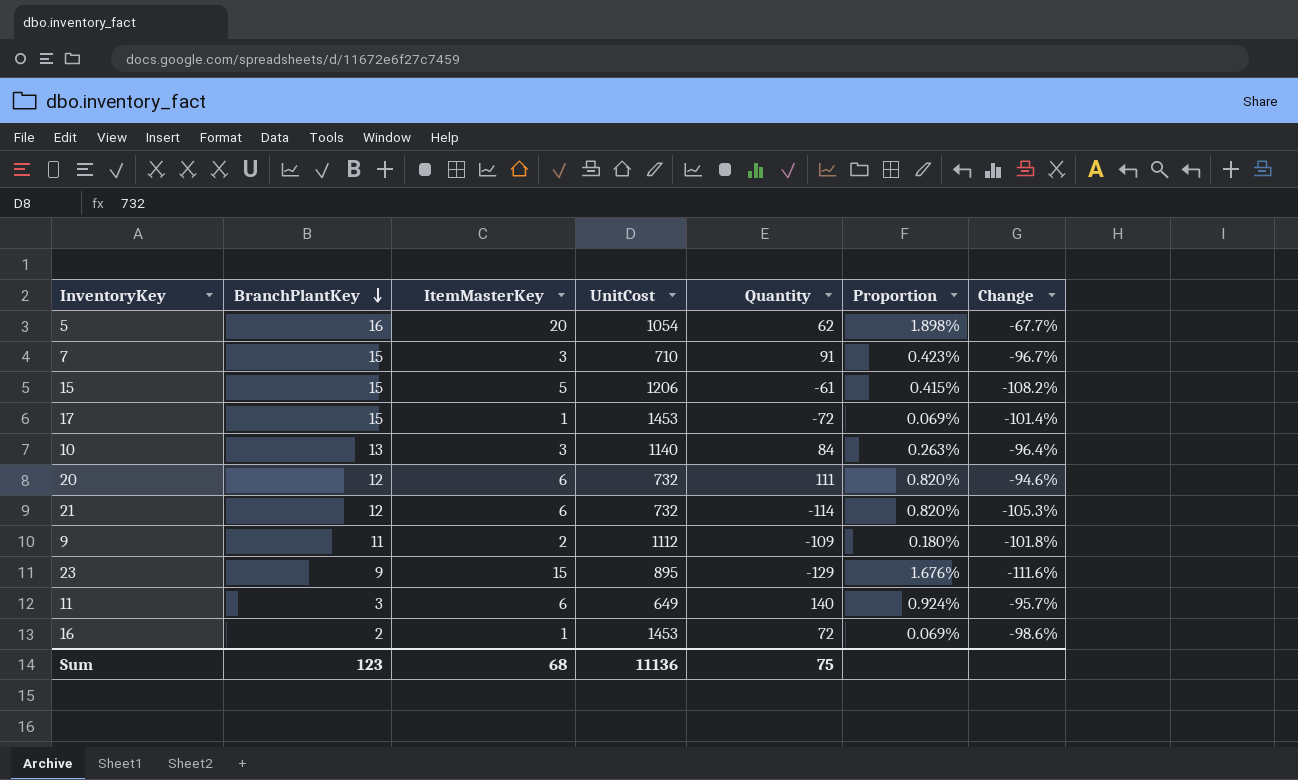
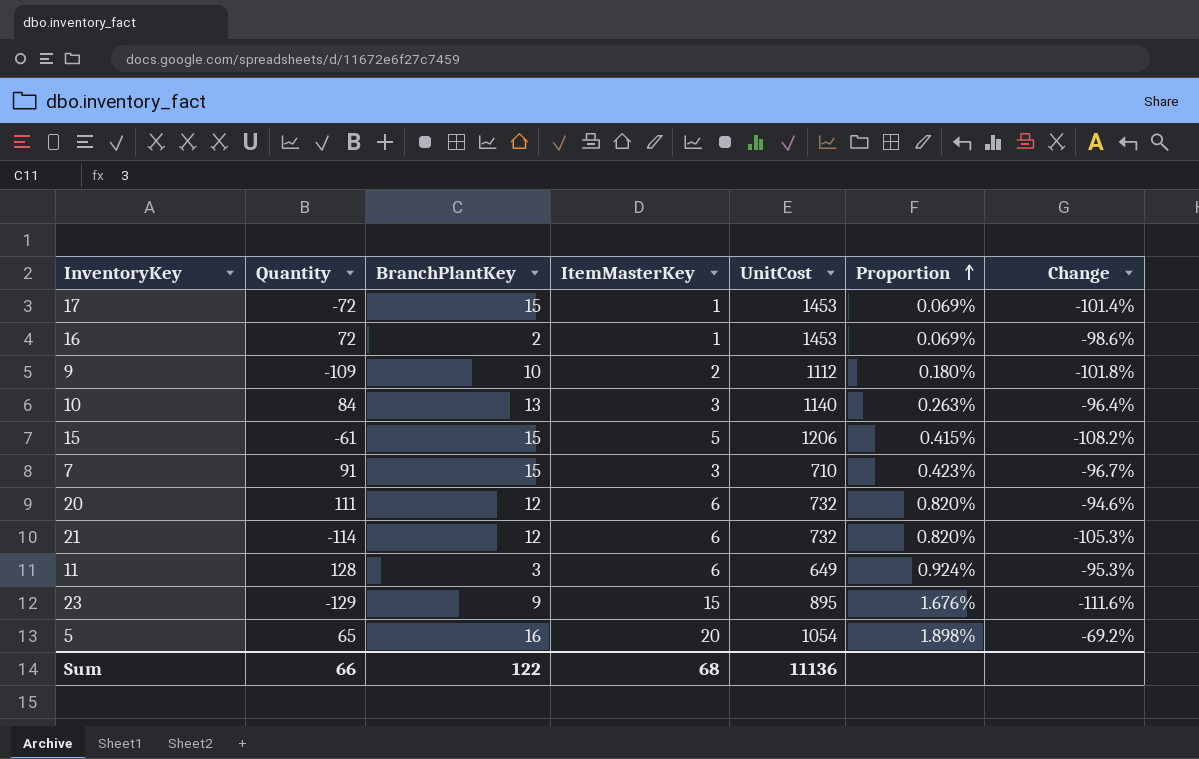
row order: BranchPlantKey descending -> Proportion ascending
column Quantity | position: 5 -> 2
9 | BranchPlantKey: 11 -> 10
11 | Quantity: 140 -> 128
11 | Change: -95.7% -> -95.3%
5 | Quantity: 62 -> 65
5 | Change: -67.7% -> -69.2%
Sum | Quantity: 75 -> 66
Sum | BranchPlantKey: 123 -> 122

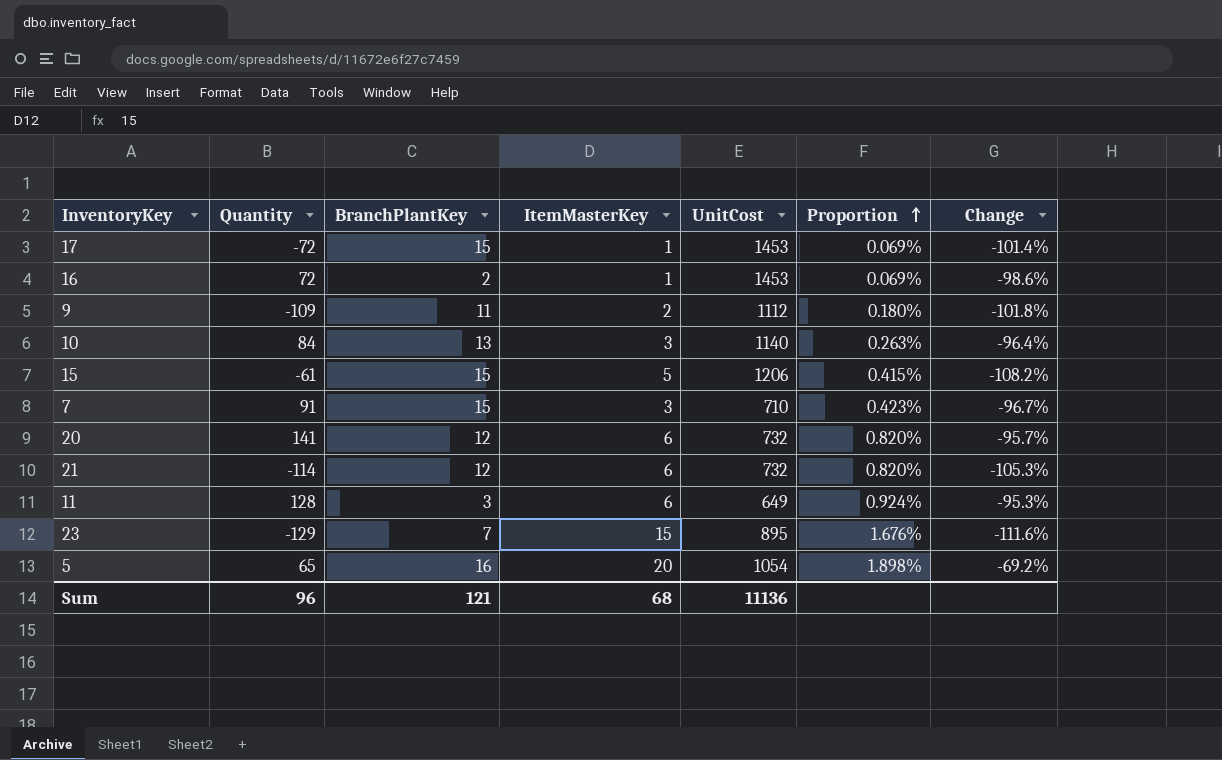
9 | BranchPlantKey: 10 -> 11
20 | Quantity: 111 -> 141
20 | Change: -94.6% -> -95.7%
23 | BranchPlantKey: 9 -> 7
Sum | Quantity: 66 -> 96
Sum | BranchPlantKey: 122 -> 121

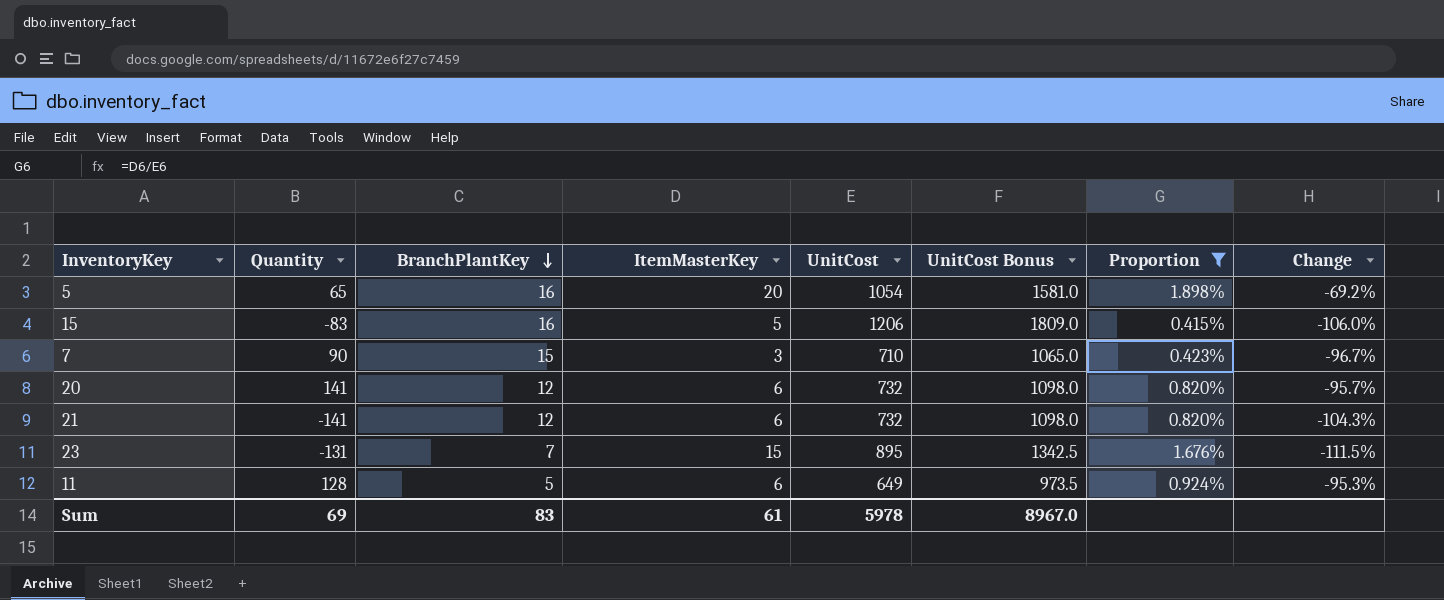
filter: none -> Proportion >= 0.415%
row order: Proportion ascending -> BranchPlantKey descending
column UnitCost Bonus | formula: none -> [UnitCost] * 1.5
15 | Quantity: -61 -> -83
15 | BranchPlantKey: 15 -> 16
15 | Change: -108.2% -> -106.0%
7 | Quantity: 91 -> 90
21 | Quantity: -114 -> -141
21 | Change: -105.3% -> -104.3%
23 | Quantity: -129 -> -131
23 | Change: -111.6% -> -111.5%
11 | BranchPlantKey: 3 -> 5
Sum | Quantity: 96 -> 69
Sum | BranchPlantKey: 121 -> 83
Sum | ItemMasterKey: 68 -> 61
Sum | UnitCost: 11136 -> 5978

